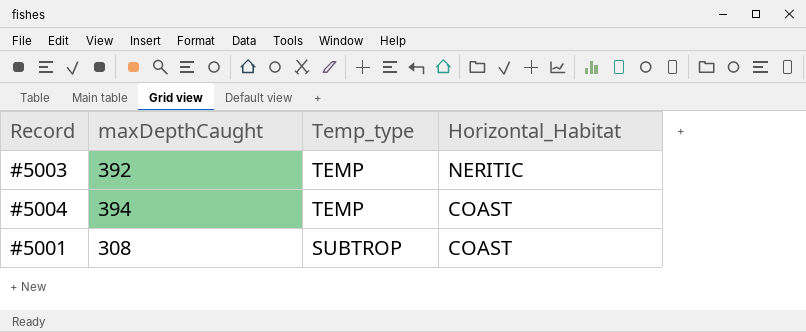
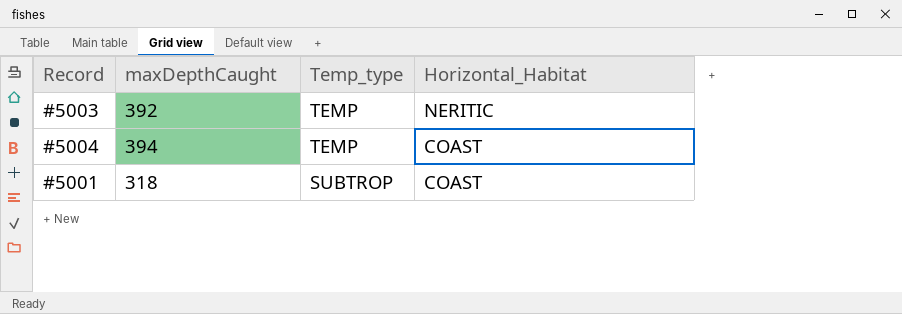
#5001 | maxDepthCaught: 308 -> 318

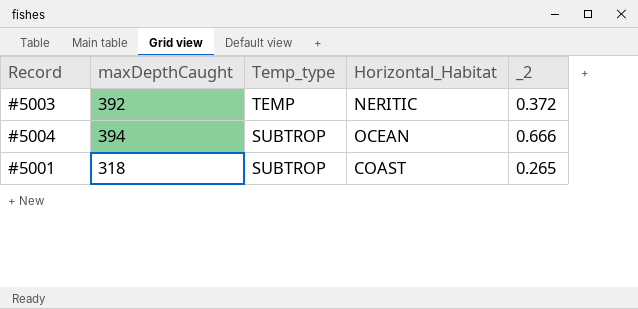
column _2 | position: none -> 5
#5004 | Temp_type: TEMP -> SUBTROP
#5004 | Horizontal_Habitat: COAST -> OCEAN

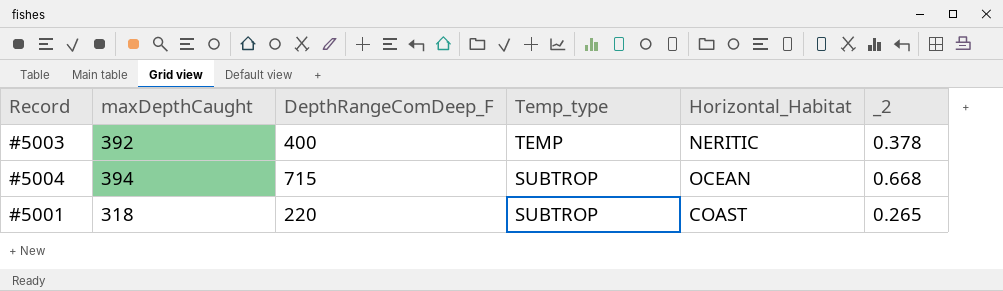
column DepthRangeComDeep_F | position: none -> 3
#5003 | _2: 0.372 -> 0.378
#5004 | _2: 0.666 -> 0.668

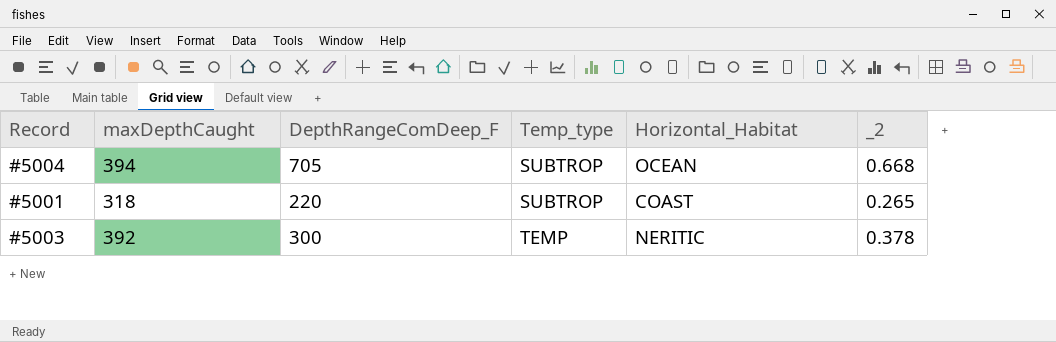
row order: Temp_type descending -> Temp_type ascending
#5004 | DepthRangeComDeep_F: 715 -> 705
#5003 | DepthRangeComDeep_F: 400 -> 300

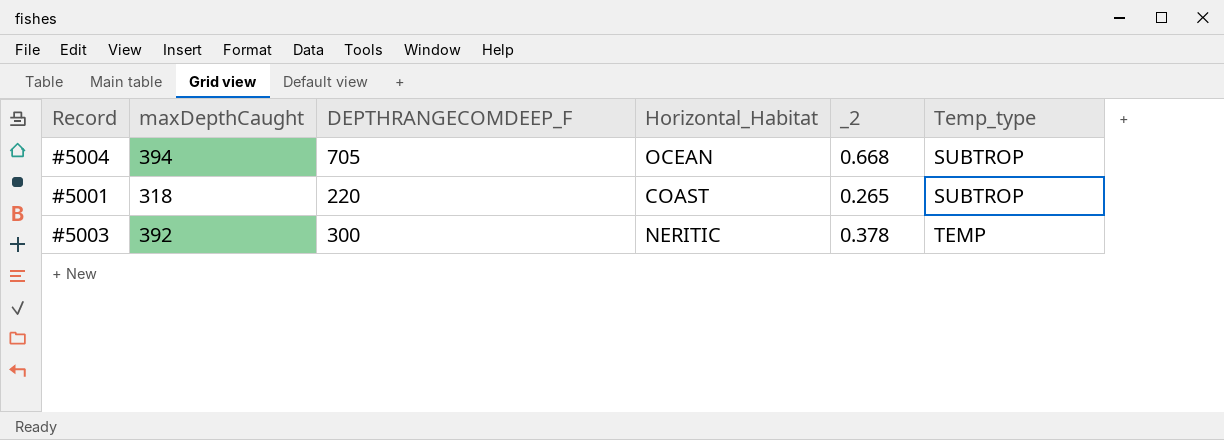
column name: DepthRangeComDeep_F -> DEPTHRANGECOMDEEP_F
column Temp_type | position: 4 -> 6

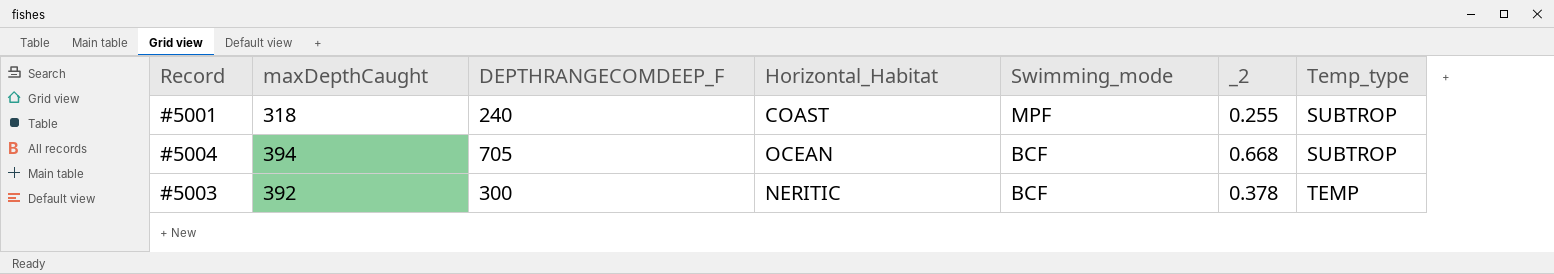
row order: Temp_type ascending -> Swimming_mode descending
column Swimming_mode | position: none -> 5
#5001 | DEPTHRANGECOMDEEP_F: 220 -> 240
#5001 | _2: 0.265 -> 0.255

